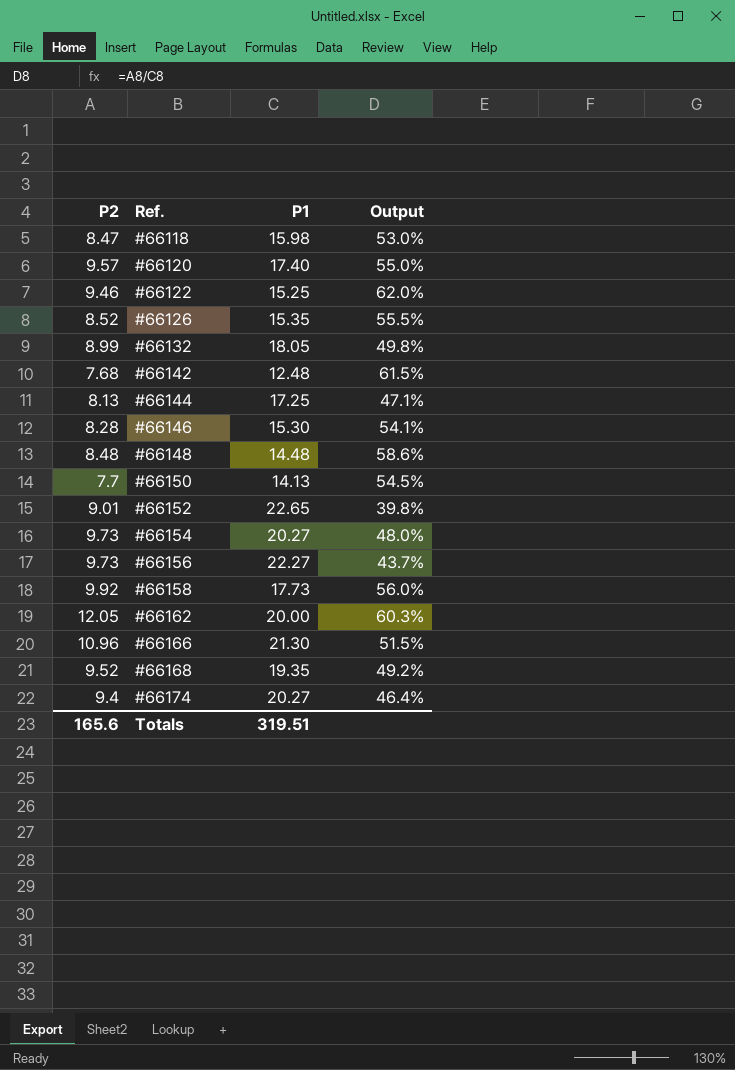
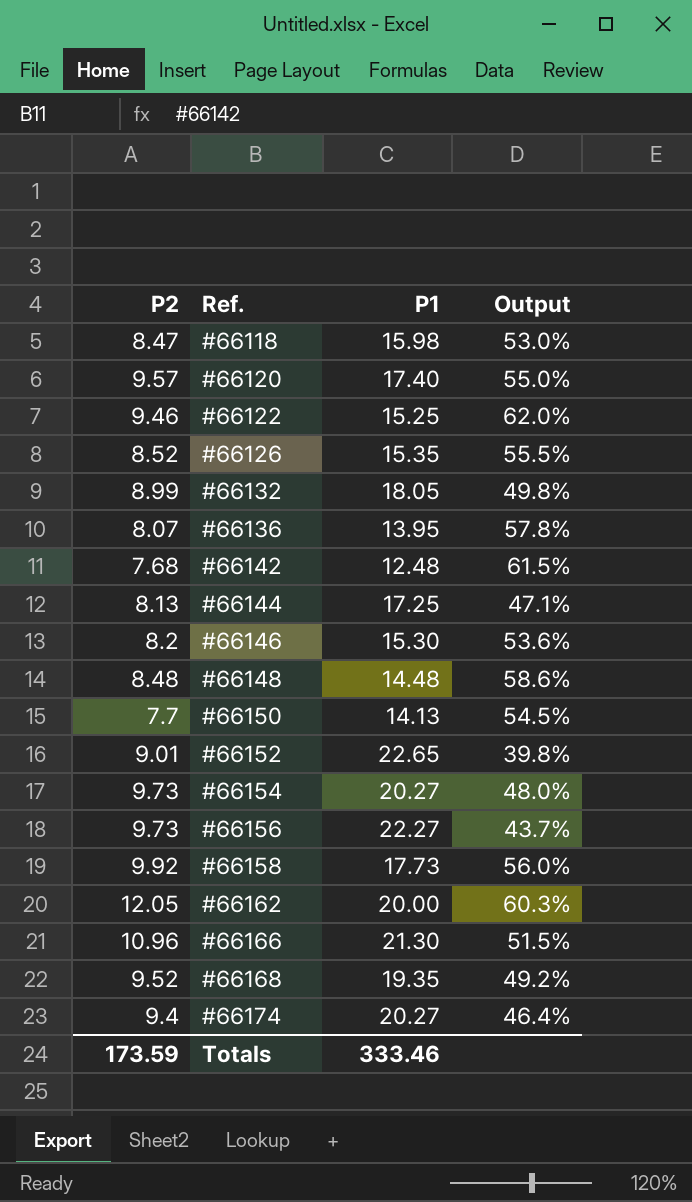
row #66136: none -> 8.07 | 13.95 | 57.8%
#66146 | P2: 8.28 -> 8.2
#66146 | Output: 54.1% -> 53.6%
Totals | P2: 165.6 -> 173.59
Totals | P1: 319.51 -> 333.46

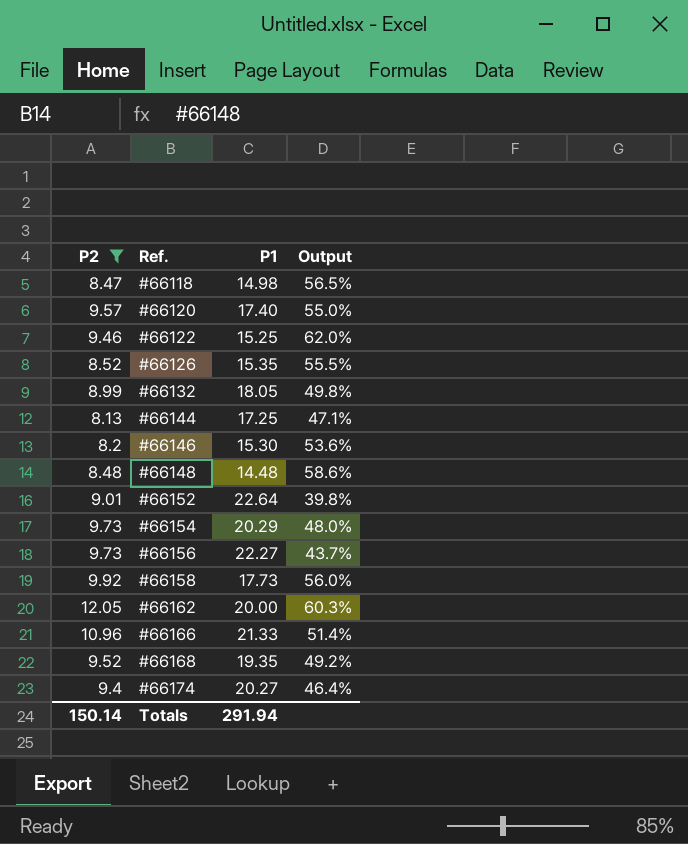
filter: none -> P2 >= 8.13
#66118 | P1: 15.98 -> 14.98
#66118 | Output: 53.0% -> 56.5%
#66152 | P1: 22.65 -> 22.64
#66154 | P1: 20.27 -> 20.29
#66166 | P1: 21.30 -> 21.33
#66166 | Output: 51.5% -> 51.4%
Totals | P2: 173.59 -> 150.14
Totals | P1: 333.46 -> 291.94

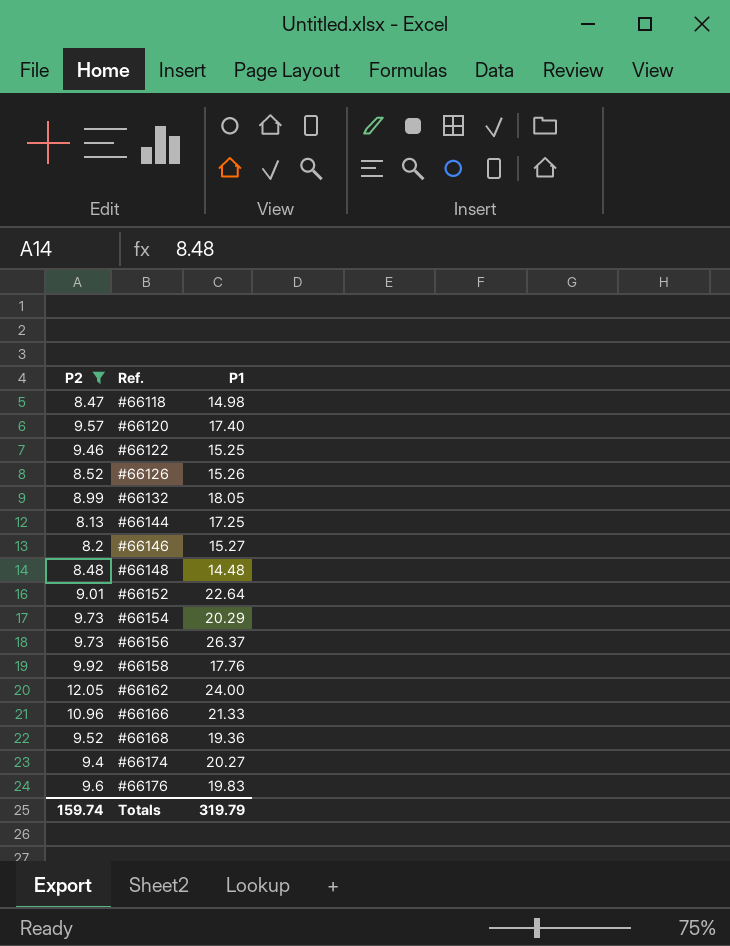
column Output | formula: [P2] / [P1] -> none
#66126 | P1: 15.35 -> 15.26
#66146 | P1: 15.30 -> 15.27
#66156 | P1: 22.27 -> 26.37
#66158 | P1: 17.73 -> 17.76
#66162 | P1: 20.00 -> 24.00
#66168 | P1: 19.35 -> 19.36
row #66176: none -> 9.6 | 19.83
Totals | P2: 150.14 -> 159.74
Totals | P1: 291.94 -> 319.79

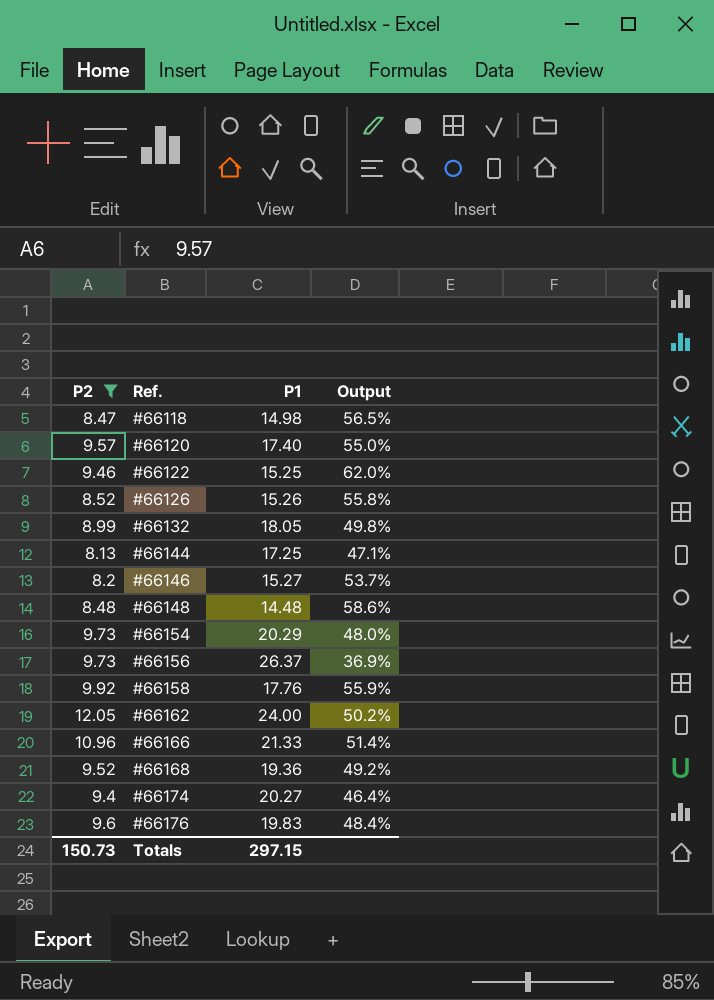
column Output | formula: none -> [P2] / [P1]
row #66152: 9.01 | 22.64 -> none
Totals | P2: 159.74 -> 150.73
Totals | P1: 319.79 -> 297.15

